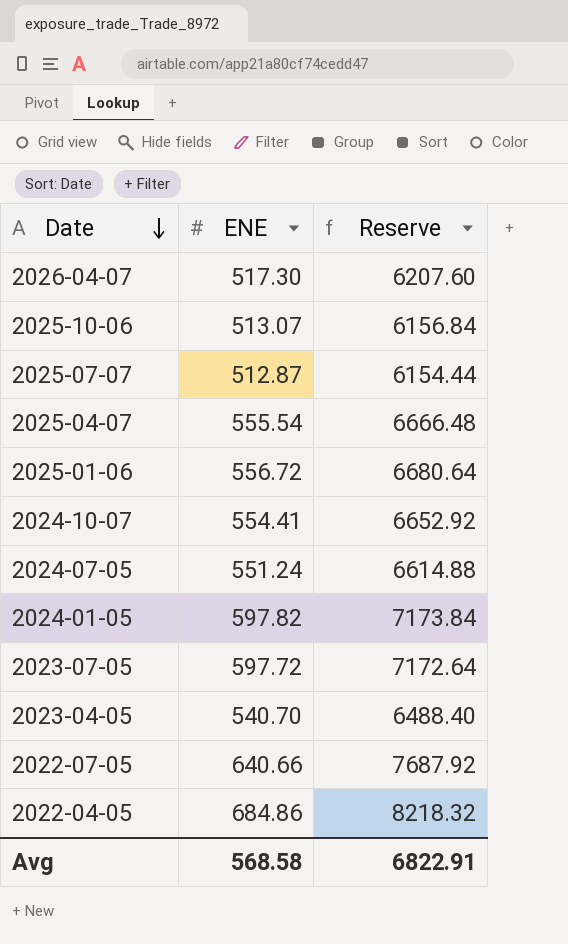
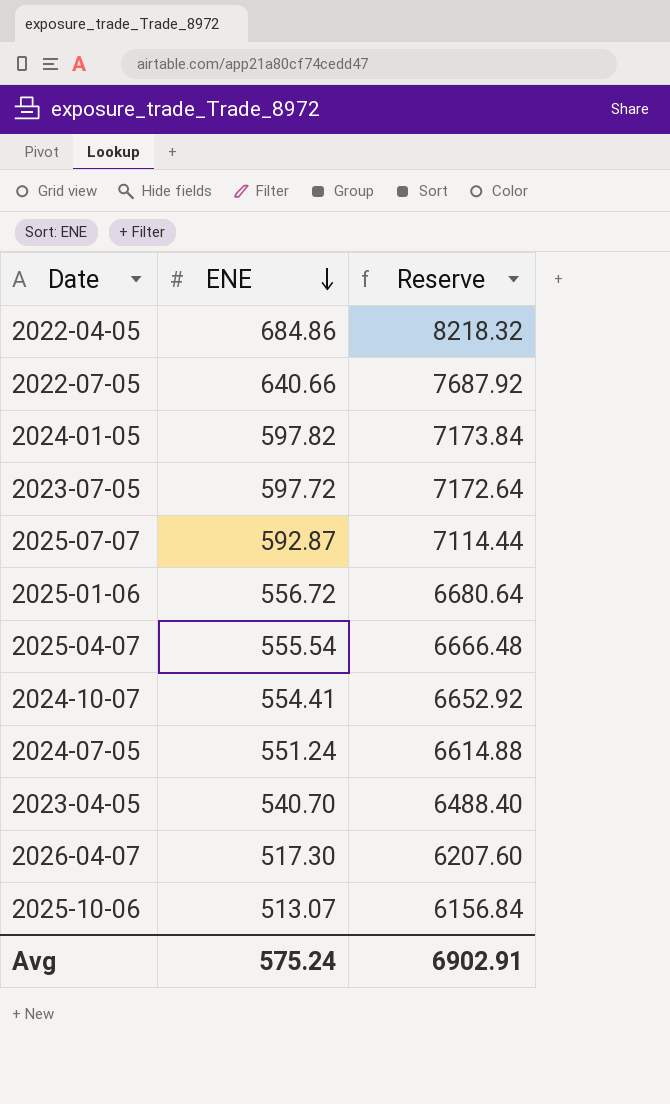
row order: Date descending -> ENE descending
2025-07-07 | ENE: 512.87 -> 592.87
2025-07-07 | Reserve: 6154.44 -> 7114.44
Avg | ENE: 568.58 -> 575.24
Avg | Reserve: 6822.91 -> 6902.91

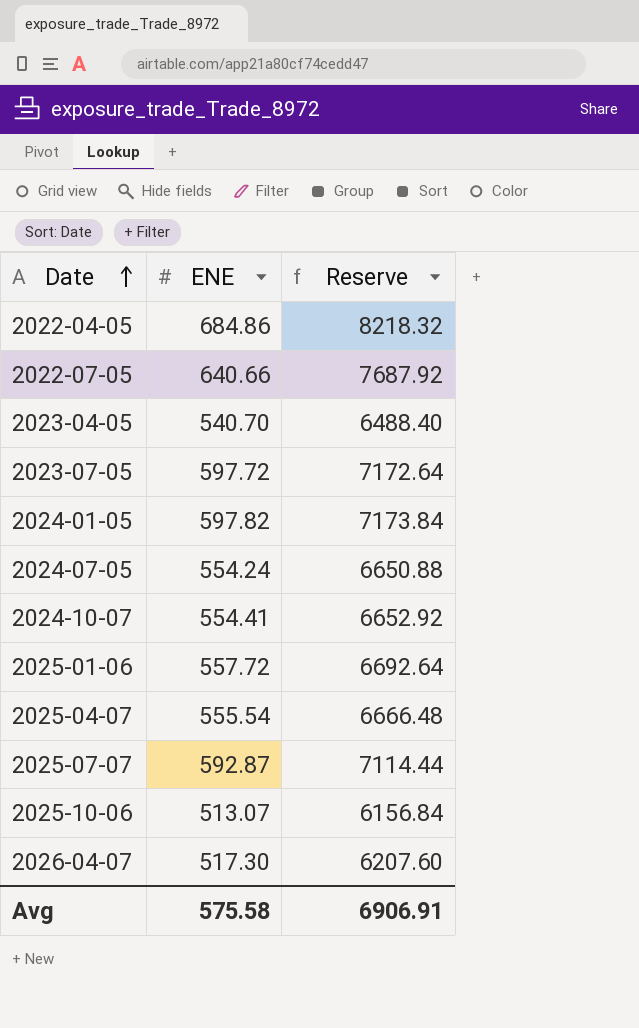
row order: ENE descending -> Date ascending
2024-07-05 | ENE: 551.24 -> 554.24
2024-07-05 | Reserve: 6614.88 -> 6650.88
2025-01-06 | ENE: 556.72 -> 557.72
2025-01-06 | Reserve: 6680.64 -> 6692.64
Avg | ENE: 575.24 -> 575.58
Avg | Reserve: 6902.91 -> 6906.91

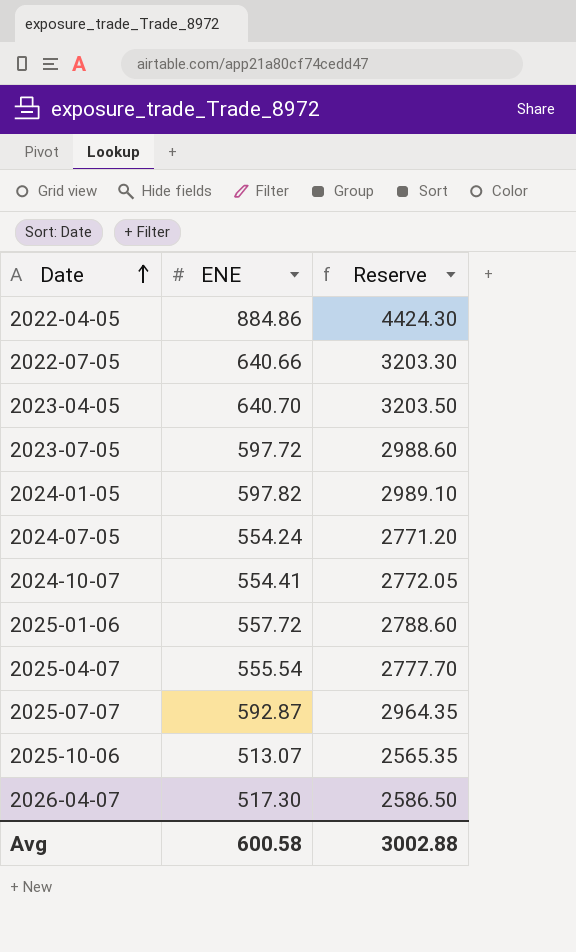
column Reserve | formula: [ENE] * 12 -> [ENE] * 5
2022-04-05 | ENE: 684.86 -> 884.86
2023-04-05 | ENE: 540.70 -> 640.70
Avg | ENE: 575.58 -> 600.58
Avg | Reserve: 6906.91 -> 3002.88

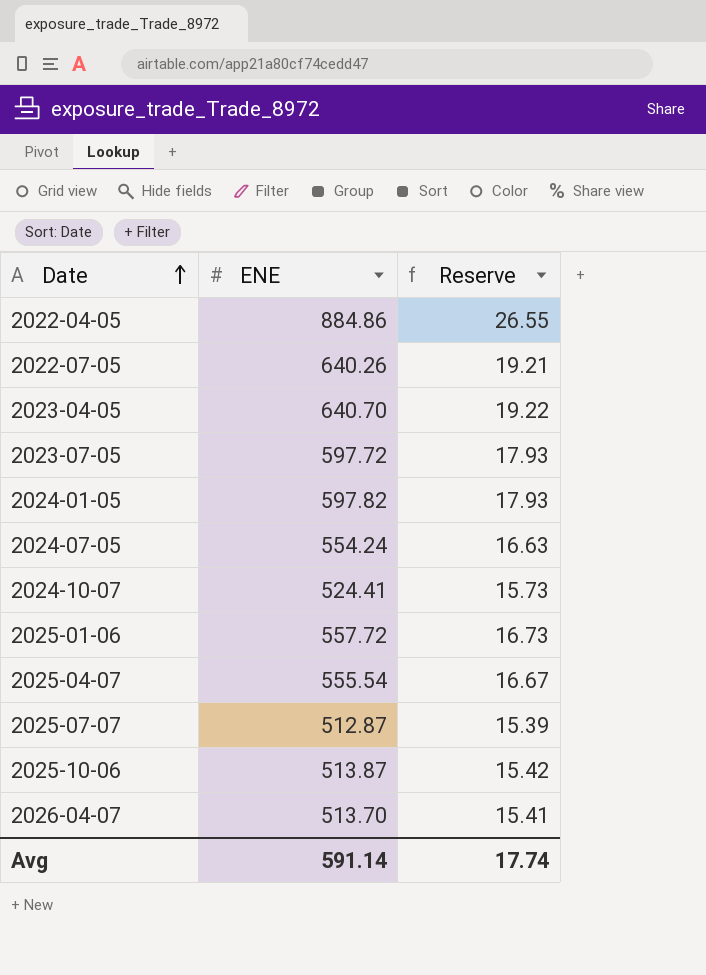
column Reserve | formula: [ENE] * 5 -> [ENE] * 0.03
2022-07-05 | ENE: 640.66 -> 640.26
2024-10-07 | ENE: 554.41 -> 524.41
2025-07-07 | ENE: 592.87 -> 512.87
2025-10-06 | ENE: 513.07 -> 513.87
2026-04-07 | ENE: 517.30 -> 513.70
Avg | ENE: 600.58 -> 591.14
Avg | Reserve: 3002.88 -> 17.74

